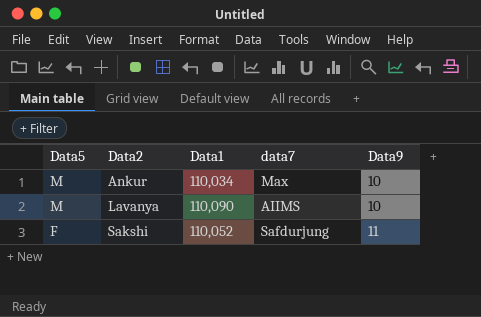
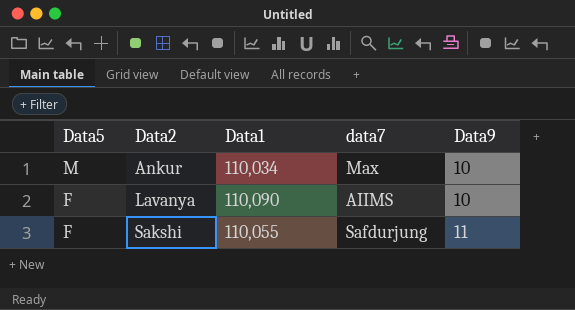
Lavanya | Data5: M -> F
Sakshi | Data1: 110,052 -> 110,055

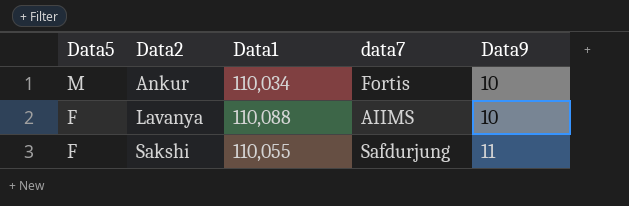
Ankur | data7: Max -> Fortis
Lavanya | Data1: 110,090 -> 110,088

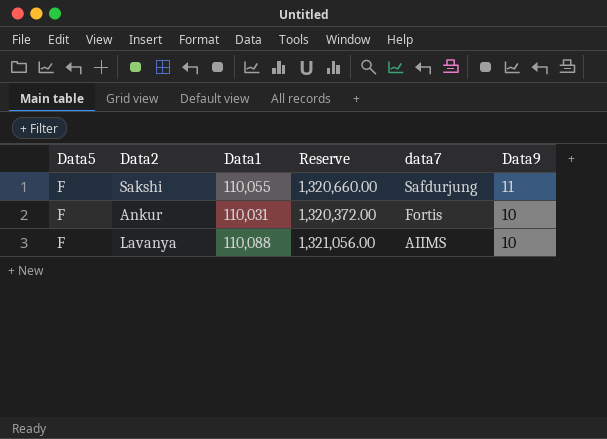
row order: Data5 descending -> data7 descending
column Reserve | formula: none -> [Data1] * 12
Ankur | Data5: M -> F
Ankur | Data1: 110,034 -> 110,031

